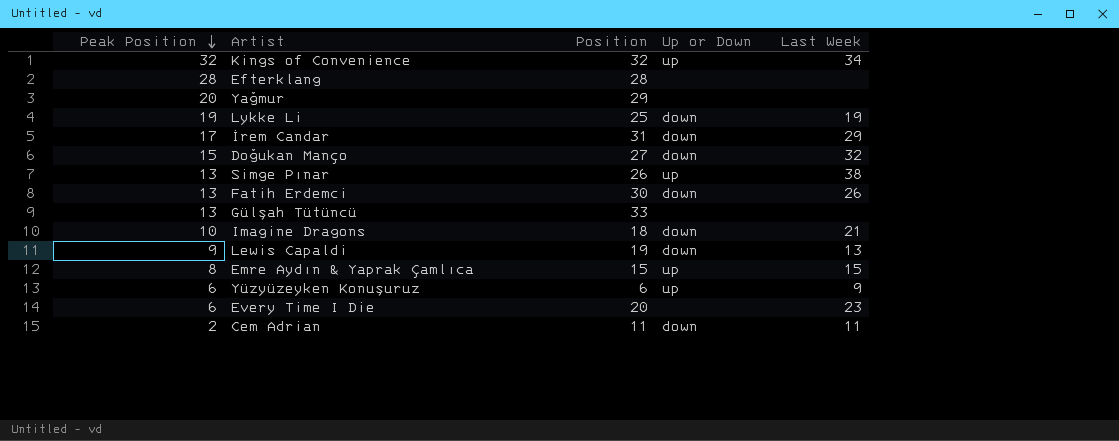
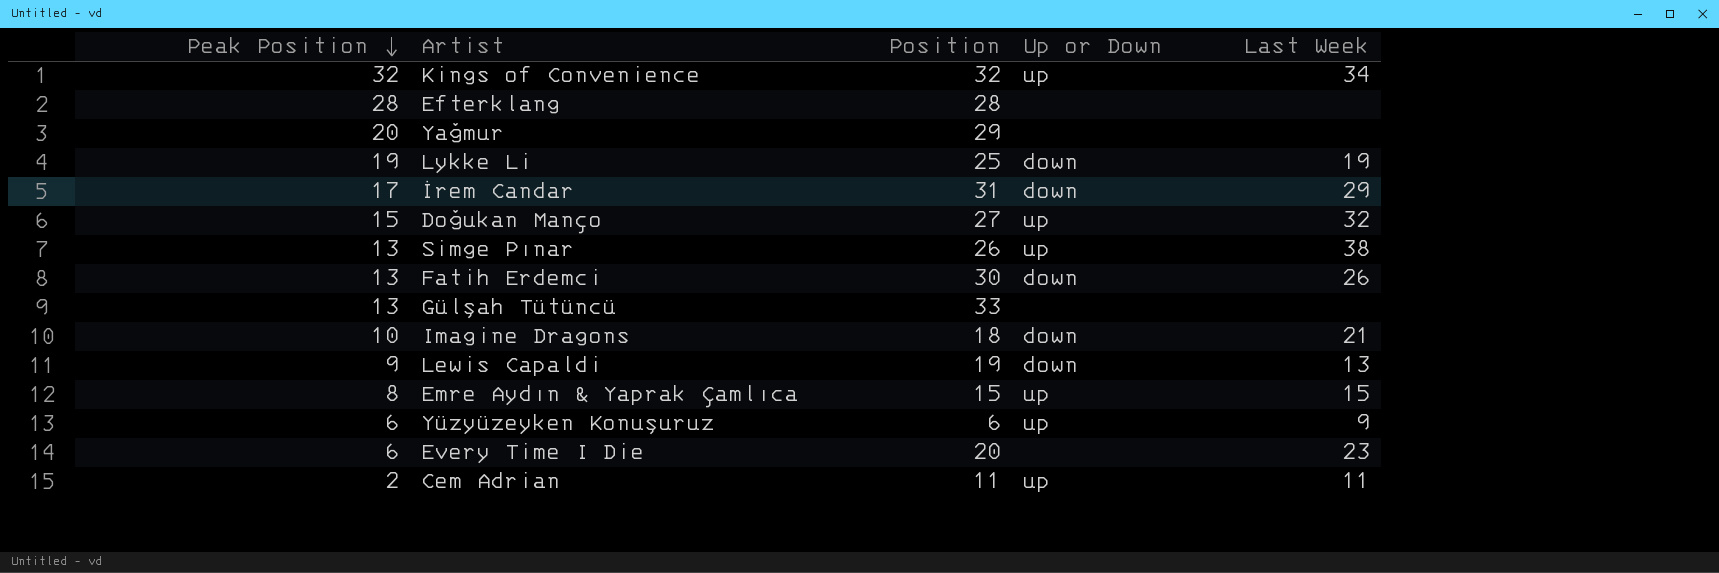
Doğukan Manço | Up or Down: down -> up
Cem Adrian | Up or Down: down -> up

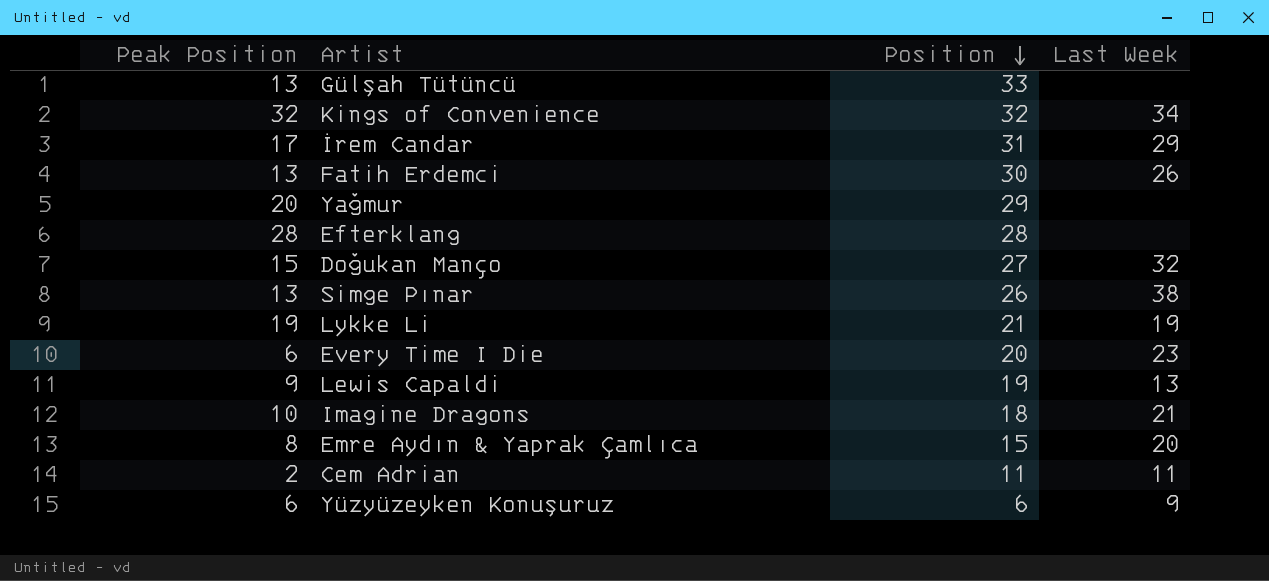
row order: Peak Position descending -> Position descending
column Up or Down | position: 4 -> none
Lykke Li | Position: 25 -> 21
Emre Aydın & Yaprak Çamlıca | Last Week: 15 -> 20

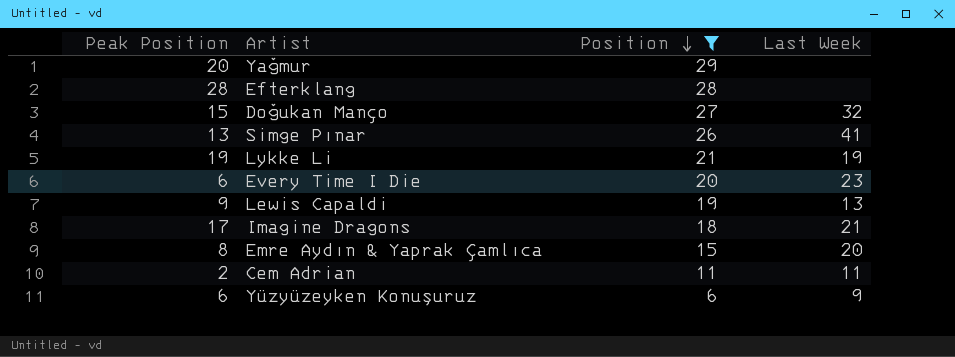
filter: none -> Position <= 29
Simge Pınar | Last Week: 38 -> 41
Imagine Dragons | Peak Position: 10 -> 17

